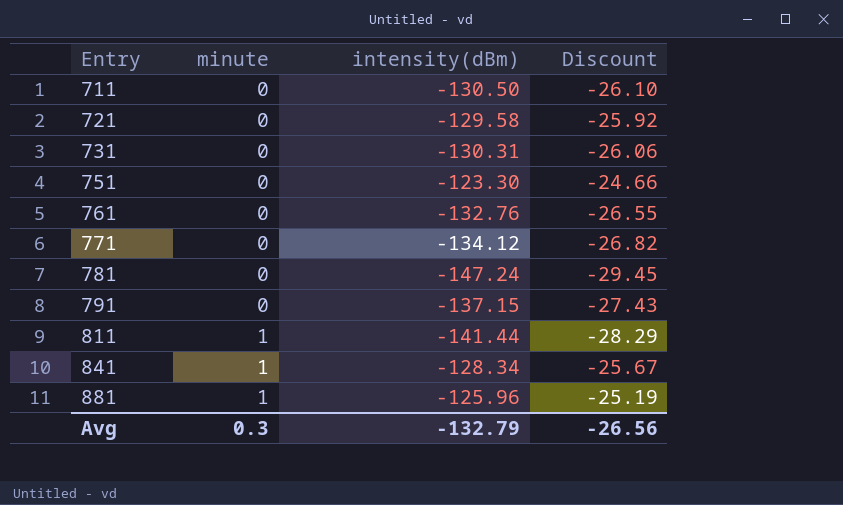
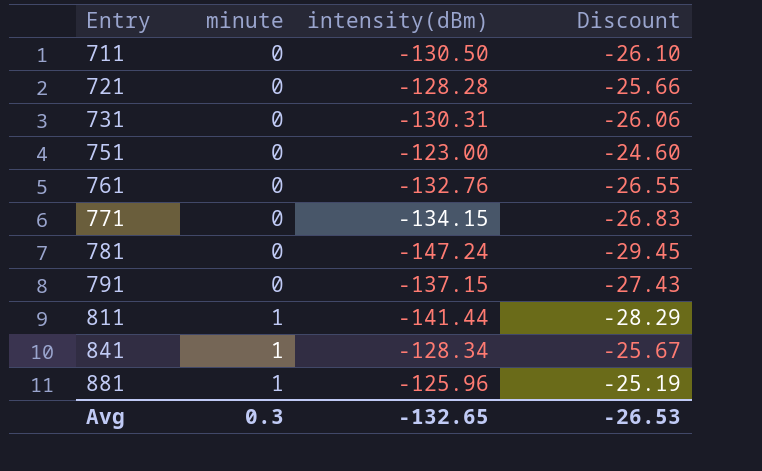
721 | intensity(dBm): -129.58 -> -128.28
721 | Discount: -25.92 -> -25.66
751 | intensity(dBm): -123.30 -> -123.00
751 | Discount: -24.66 -> -24.60
771 | intensity(dBm): -134.12 -> -134.15
771 | Discount: -26.82 -> -26.83
Avg | intensity(dBm): -132.79 -> -132.65
Avg | Discount: -26.56 -> -26.53

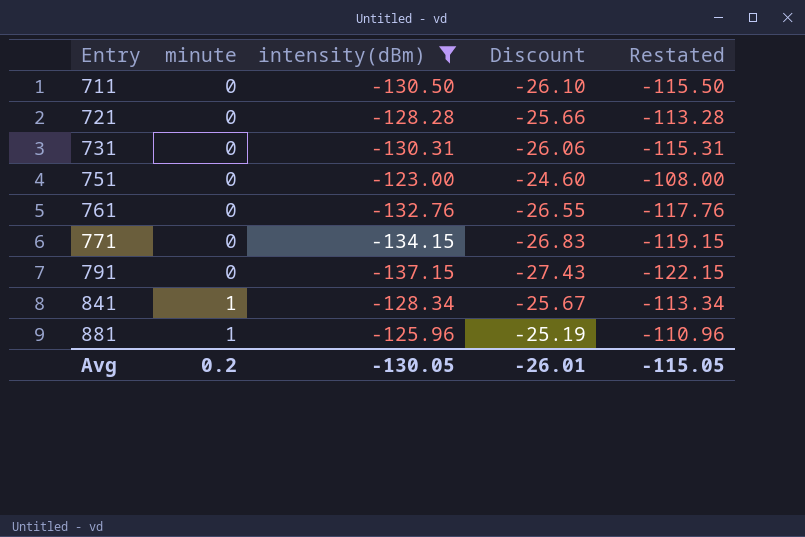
filter: none -> intensity(dBm) >= -137.15
column Restated | formula: none -> [intensity(dBm)] + 15
Avg | minute: 0.3 -> 0.2
Avg | intensity(dBm): -132.65 -> -130.05
Avg | Discount: -26.53 -> -26.01

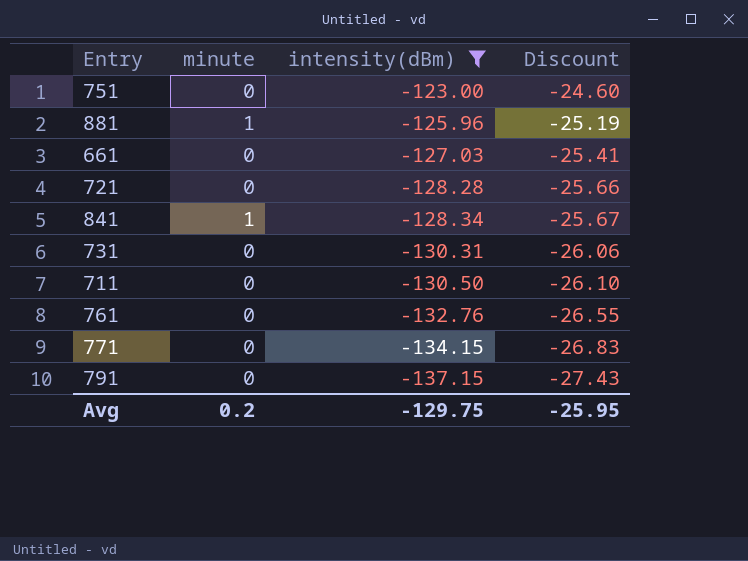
row order: Entry ascending -> intensity(dBm) descending
column Restated | formula: [intensity(dBm)] + 15 -> none
row 661: none -> 0 | -127.03 | -25.41
Avg | intensity(dBm): -130.05 -> -129.75
Avg | Discount: -26.01 -> -25.95

